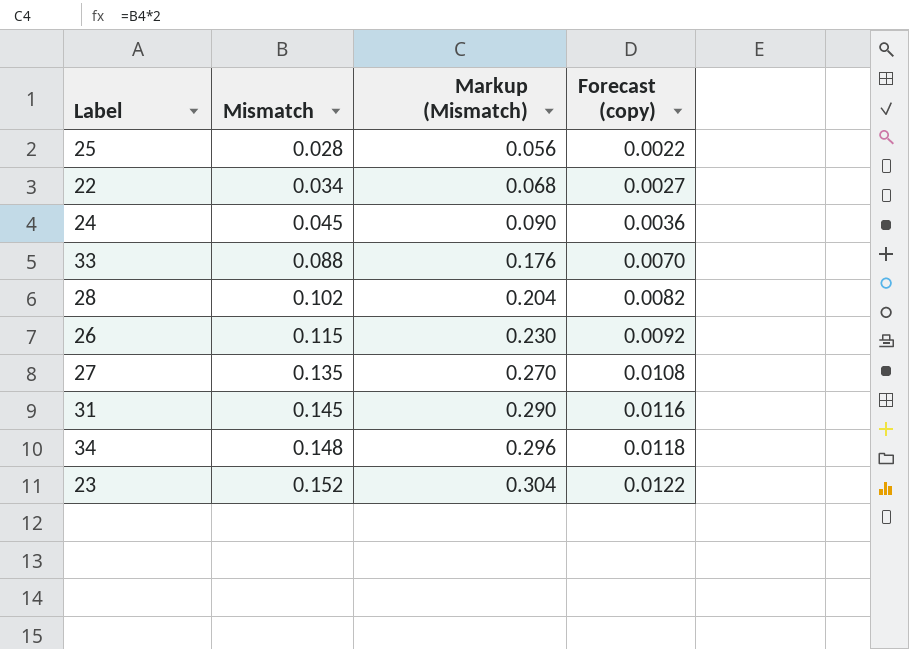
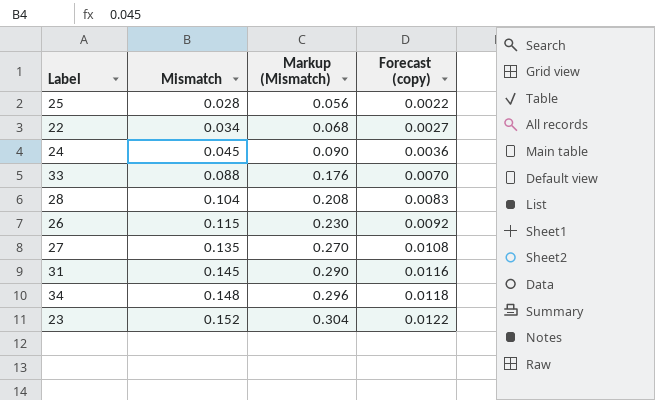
28 | Mismatch: 0.102 -> 0.104
28 | Markup (Mismatch): 0.204 -> 0.208
28 | Forecast (copy): 0.0082 -> 0.0083

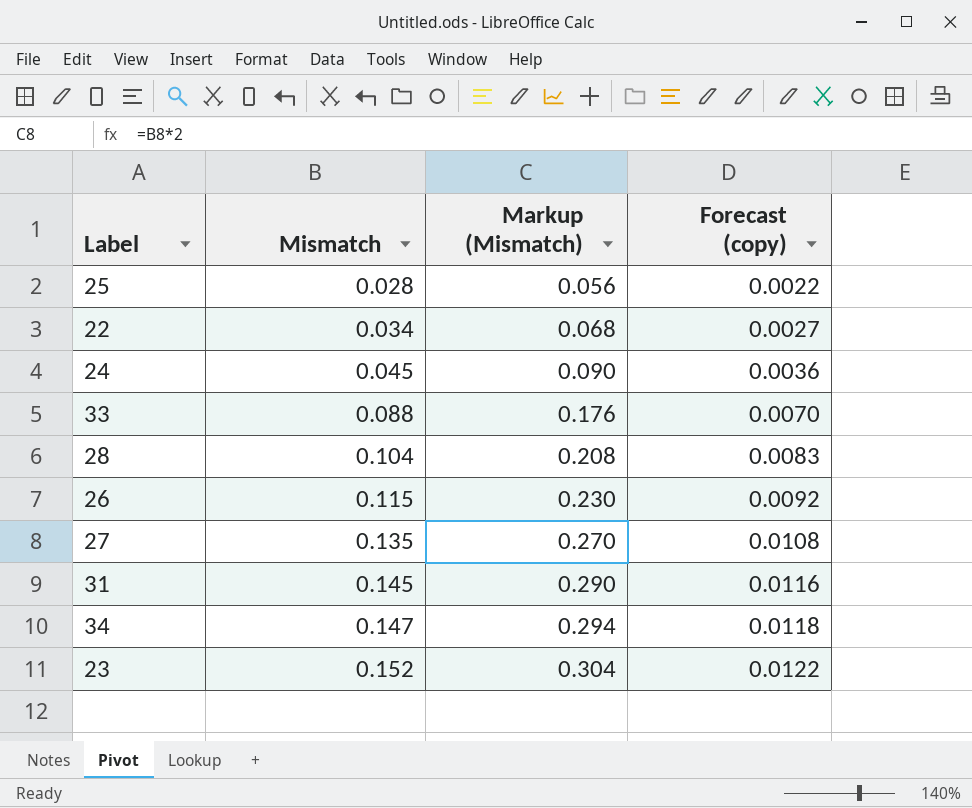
34 | Mismatch: 0.148 -> 0.147
34 | Markup (Mismatch): 0.296 -> 0.294

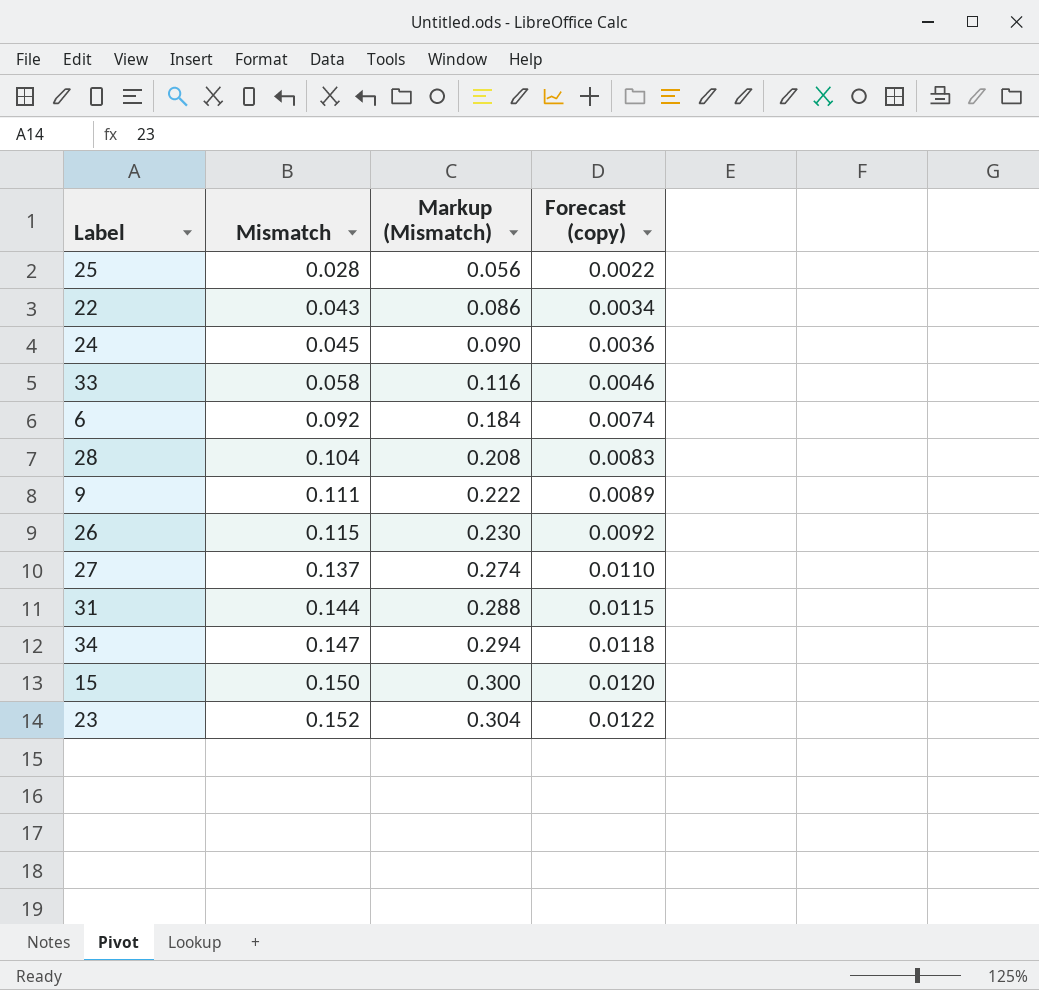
22 | Mismatch: 0.034 -> 0.043
22 | Markup (Mismatch): 0.068 -> 0.086
22 | Forecast (copy): 0.0027 -> 0.0034
33 | Mismatch: 0.088 -> 0.058
33 | Markup (Mismatch): 0.176 -> 0.116
33 | Forecast (copy): 0.0070 -> 0.0046
row 6: none -> 0.092 | 0.184 | 0.0074
row 9: none -> 0.111 | 0.222 | 0.0089
27 | Mismatch: 0.135 -> 0.137
27 | Markup (Mismatch): 0.270 -> 0.274
27 | Forecast (copy): 0.0108 -> 0.0110
31 | Mismatch: 0.145 -> 0.144
31 | Markup (Mismatch): 0.290 -> 0.288
31 | Forecast (copy): 0.0116 -> 0.0115
row 15: none -> 0.150 | 0.300 | 0.0120

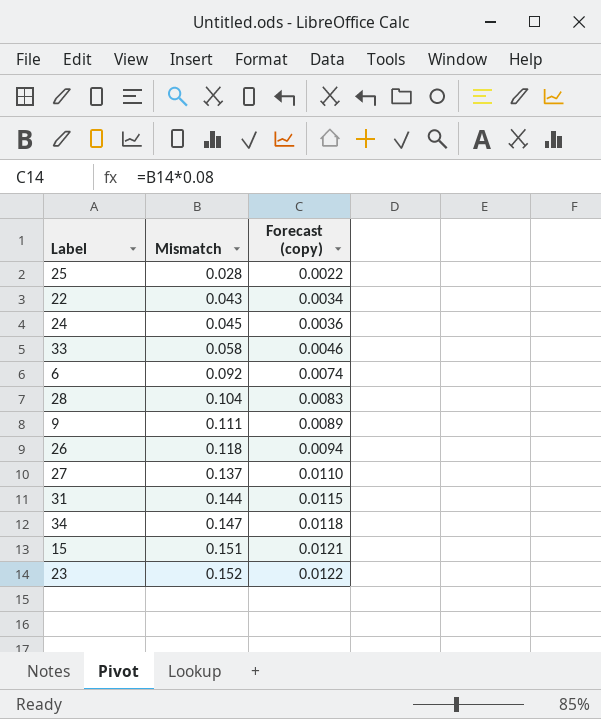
column Markup (Mismatch) | formula: [Mismatch] * 2 -> none
26 | Mismatch: 0.115 -> 0.118
26 | Forecast (copy): 0.0092 -> 0.0094
15 | Mismatch: 0.150 -> 0.151
15 | Forecast (copy): 0.0120 -> 0.0121

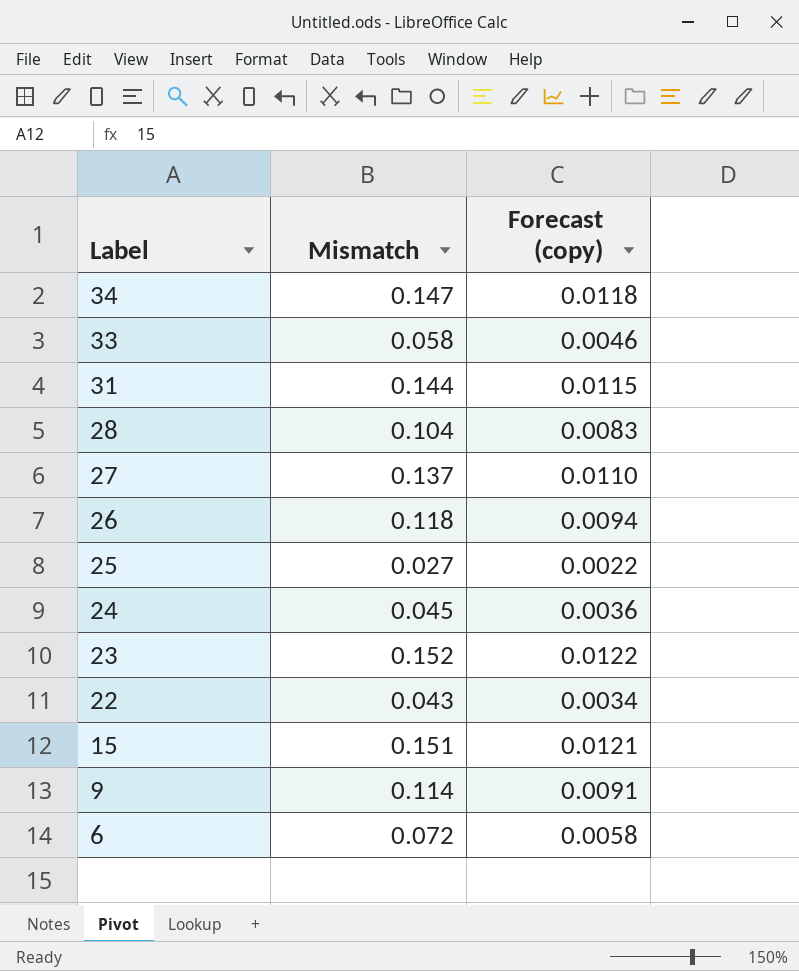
row order: Mismatch ascending -> Label descending
25 | Mismatch: 0.028 -> 0.027
9 | Mismatch: 0.111 -> 0.114
9 | Forecast (copy): 0.0089 -> 0.0091
6 | Mismatch: 0.092 -> 0.072
6 | Forecast (copy): 0.0074 -> 0.0058

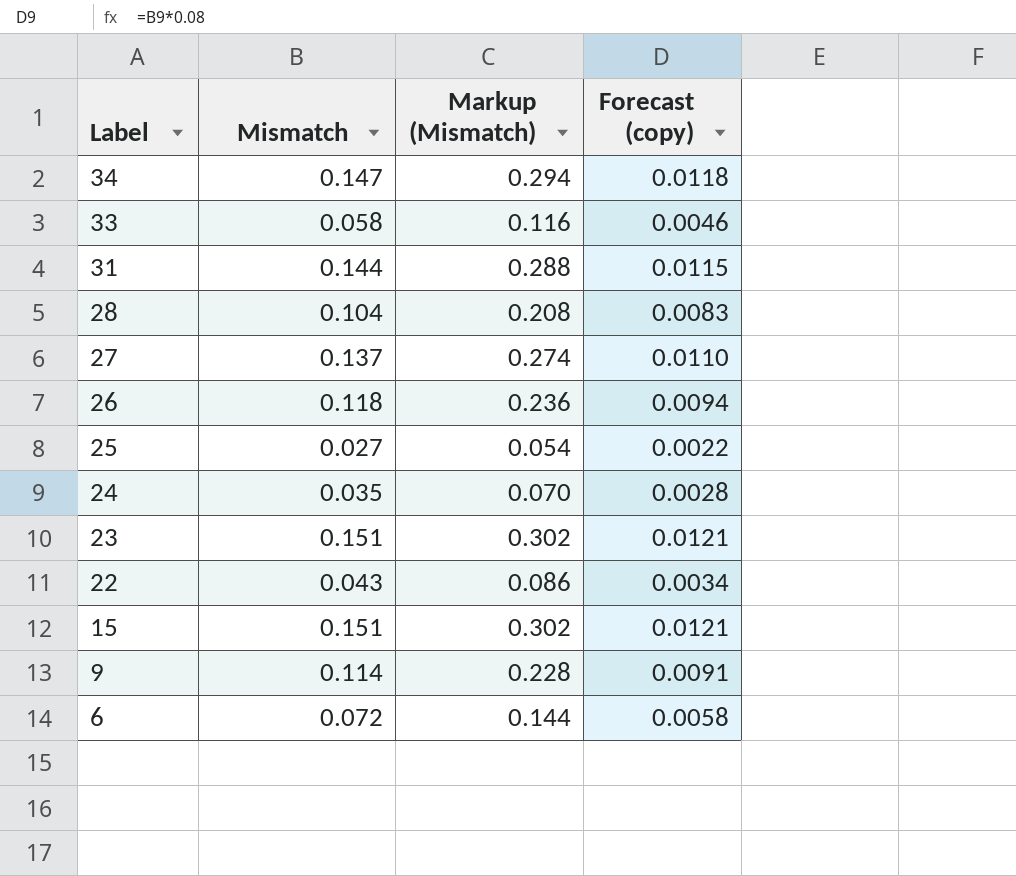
column Markup (Mismatch) | formula: none -> [Mismatch] * 2
24 | Mismatch: 0.045 -> 0.035
24 | Forecast (copy): 0.0036 -> 0.0028
23 | Mismatch: 0.152 -> 0.151
23 | Forecast (copy): 0.0122 -> 0.0121

